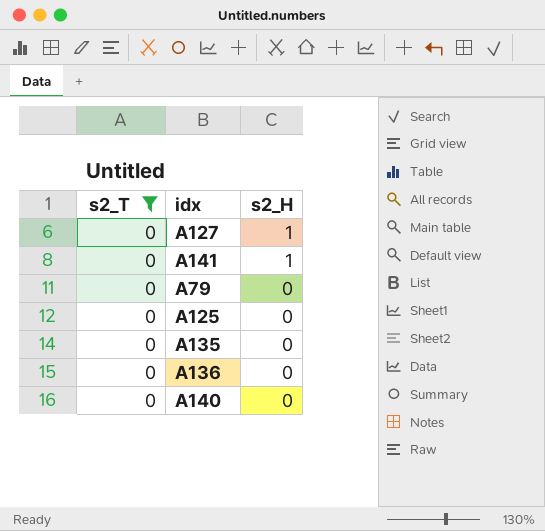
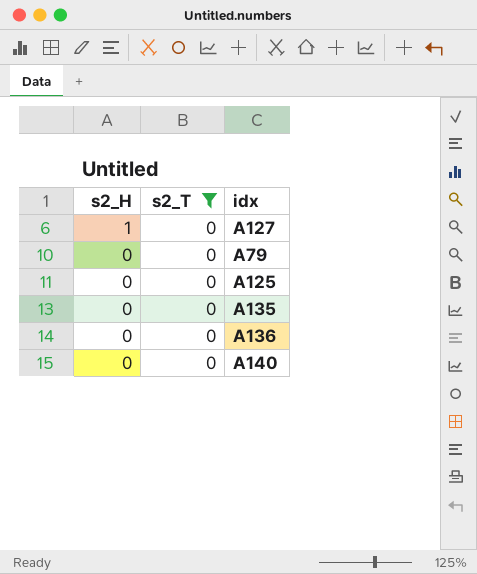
column s2_H | position: 3 -> 1
row A141: 0 | 1 -> none

